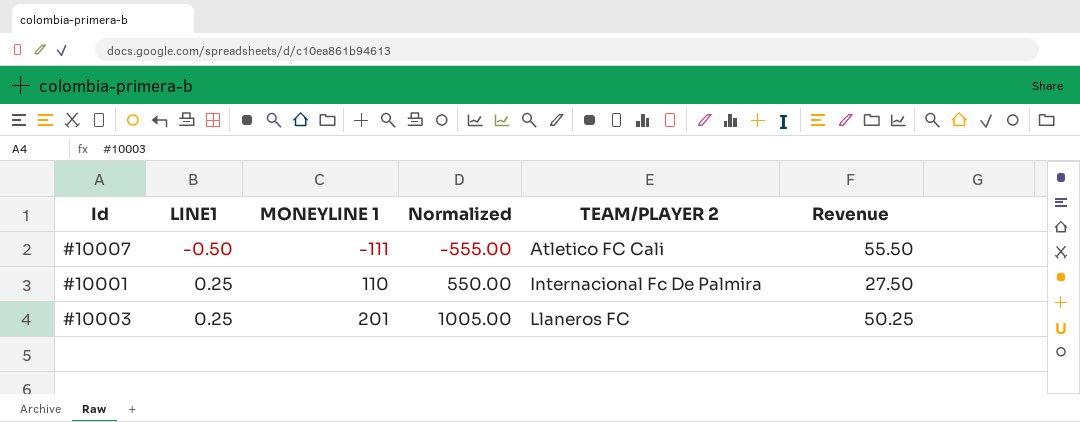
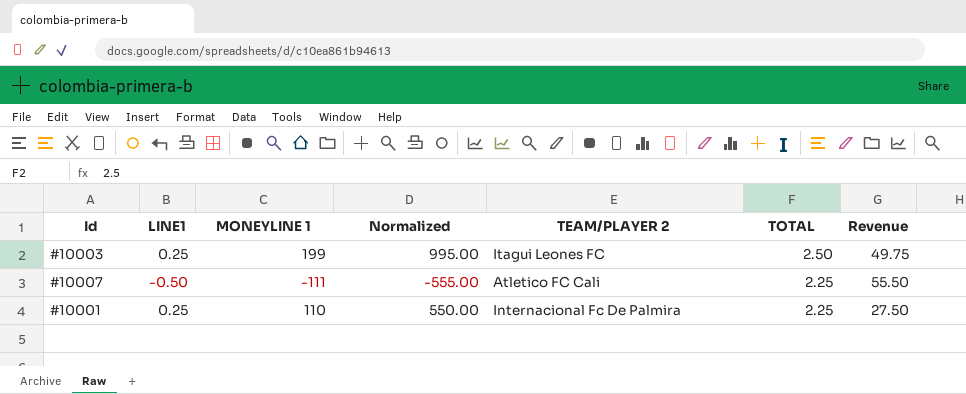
row order: LINE1 ascending -> TOTAL descending
column TOTAL | position: none -> 6
#10003 | MONEYLINE 1: 201 -> 199
#10003 | Normalized: 1005.00 -> 995.00
#10003 | TEAM/PLAYER 2: Llaneros FC -> Itagui Leones FC
#10003 | Revenue: 50.25 -> 49.75

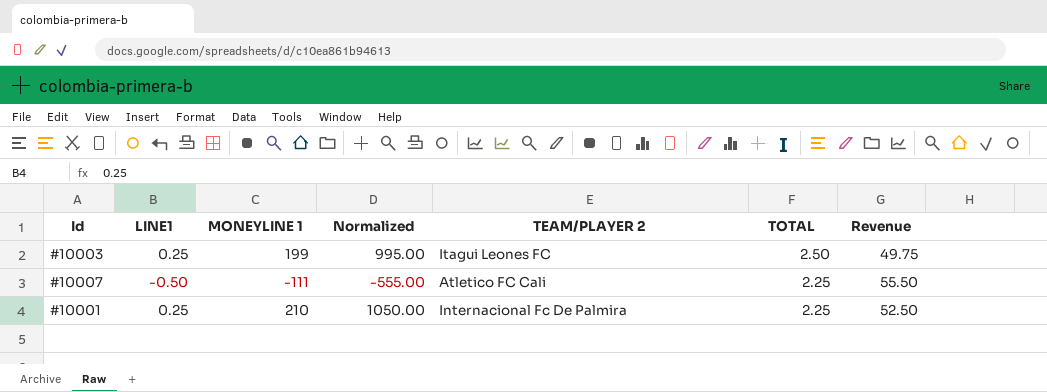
#10001 | MONEYLINE 1: 110 -> 210
#10001 | Normalized: 550.00 -> 1050.00
#10001 | Revenue: 27.50 -> 52.50

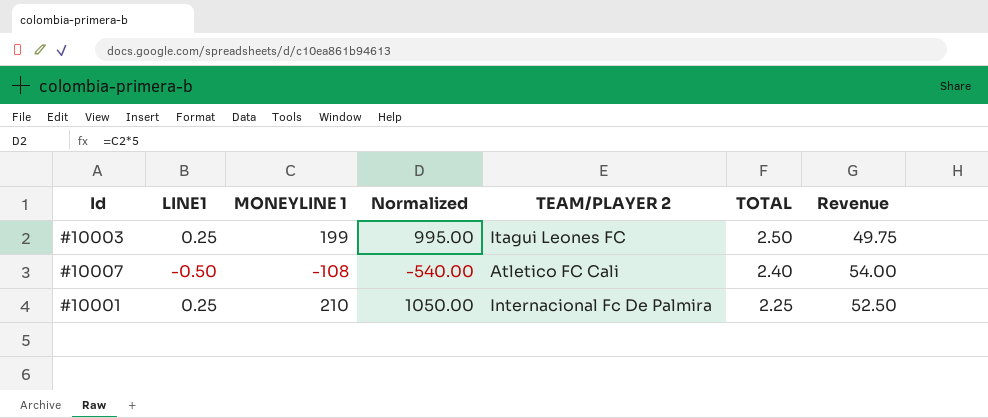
#10007 | MONEYLINE 1: -111 -> -108
#10007 | Normalized: -555.00 -> -540.00
#10007 | TOTAL: 2.25 -> 2.40
#10007 | Revenue: 55.50 -> 54.00

